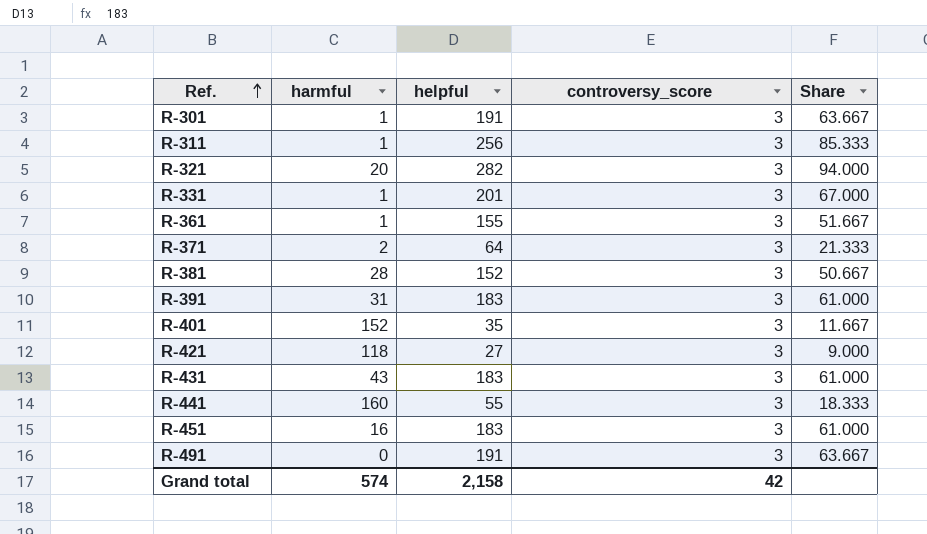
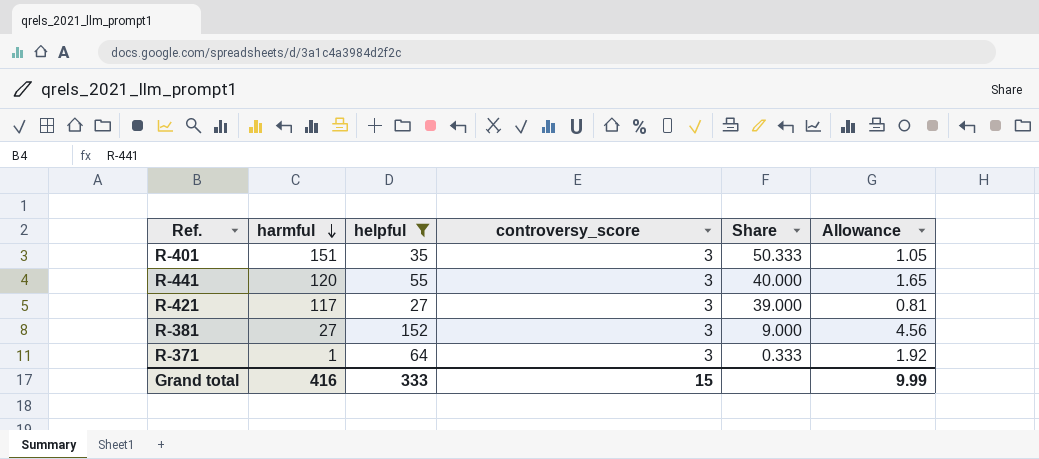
filter: none -> helpful <= 152
row order: Ref. ascending -> harmful descending
column Share | formula: [helpful] / [controversy_score] -> [harmful] / [controversy_score]
column Allowance | formula: none -> [helpful] * 0.03
R-401 | harmful: 152 -> 151
R-441 | harmful: 160 -> 120
R-421 | harmful: 118 -> 117
R-381 | harmful: 28 -> 27
R-371 | harmful: 2 -> 1
Grand total | harmful: 574 -> 416
Grand total | helpful: 2,158 -> 333
Grand total | controversy_score: 42 -> 15

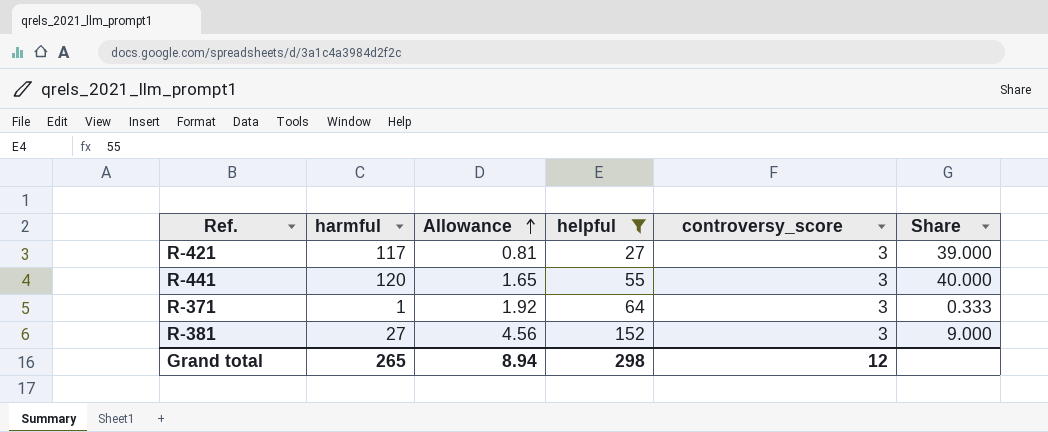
row order: harmful descending -> Allowance ascending
column Allowance | position: 6 -> 3
row R-401: 151 | 35 | 3 | 50.333 | 1.05 -> none
Grand total | harmful: 416 -> 265
Grand total | Allowance: 9.99 -> 8.94
Grand total | helpful: 333 -> 298
Grand total | controversy_score: 15 -> 12

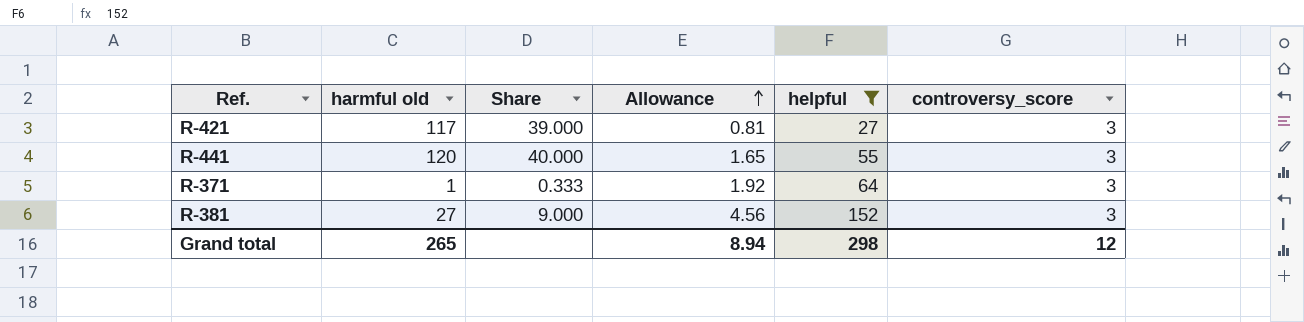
column name: harmful -> harmful old
column Share | position: 6 -> 3

